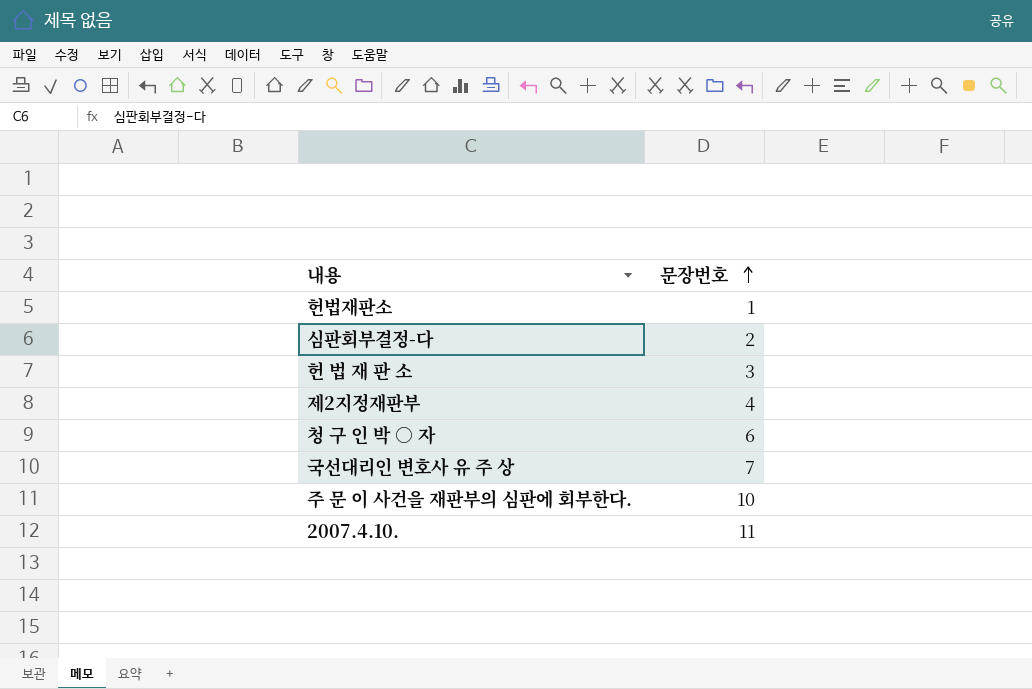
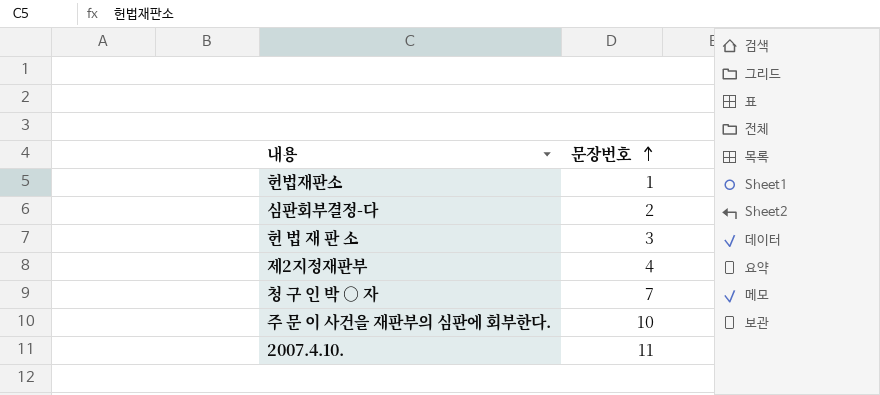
row 국선대리인 변호사 유 주 상: 7 -> none
청 구 인 박 ○ 자 | 문장번호: 6 -> 7

